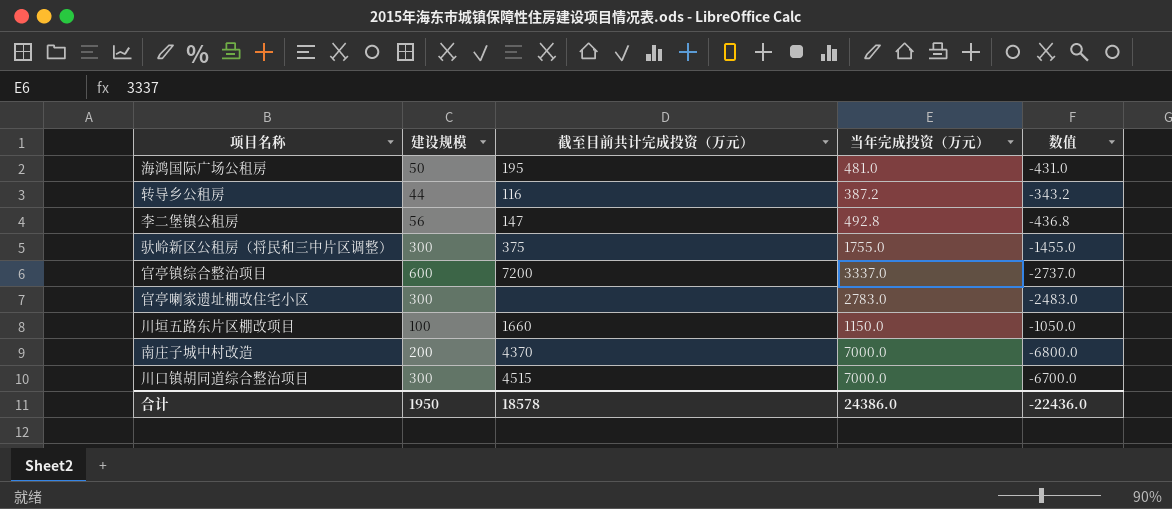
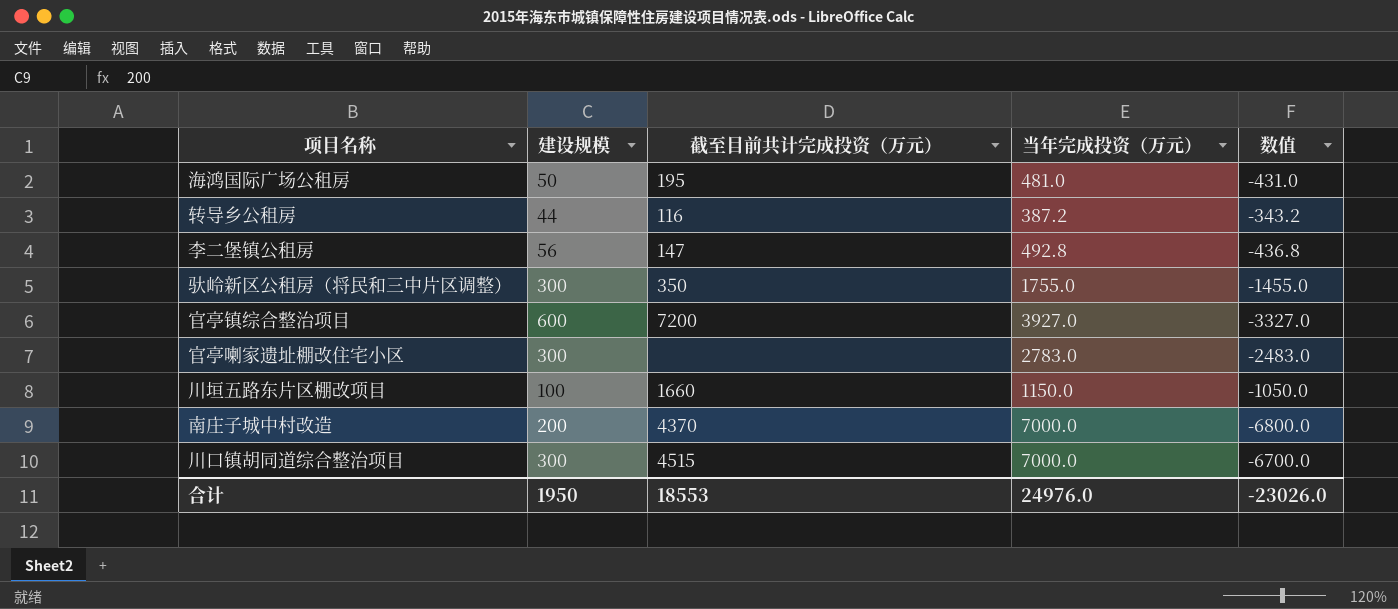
驮岭新区公租房（将民和三中片区调整） | 截至目前共计完成投资（万元）: 375 -> 350
官亭镇综合整治项目 | 当年完成投资（万元）: 3337.0 -> 3927.0
官亭镇综合整治项目 | 数值: -2737.0 -> -3327.0
合计 | 截至目前共计完成投资（万元）: 18578 -> 18553
合计 | 当年完成投资（万元）: 24386.0 -> 24976.0
合计 | 数值: -22436.0 -> -23026.0

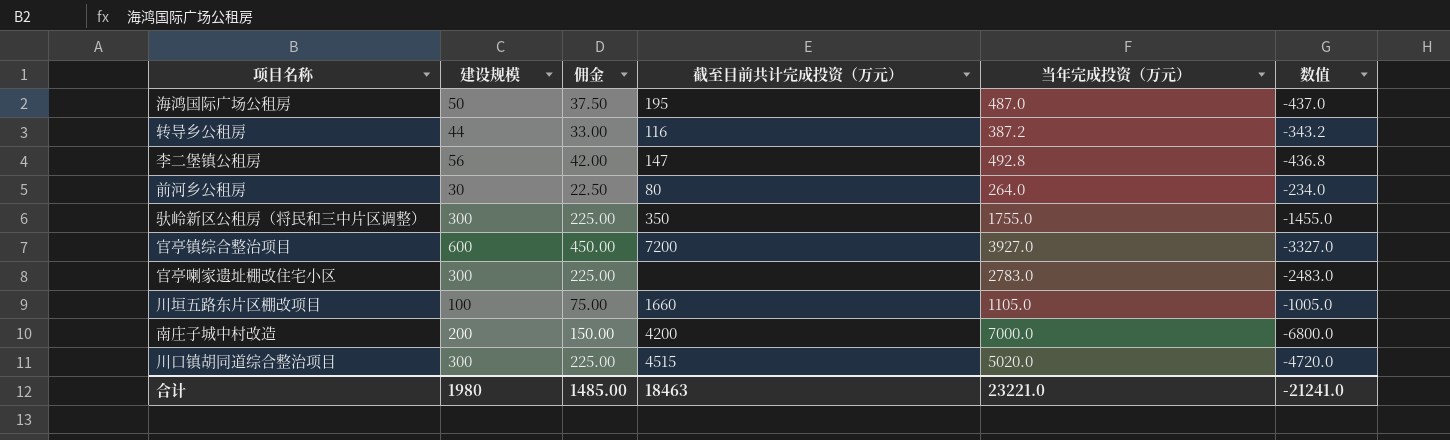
column 佣金 | formula: none -> [建设规模] * 0.75
海鸿国际广场公租房 | 当年完成投资（万元）: 481.0 -> 487.0
海鸿国际广场公租房 | 数值: -431.0 -> -437.0
row 前河乡公租房: none -> 30 | 22.50 | 80 | 264.0 | -234.0
川垣五路东片区棚改项目 | 当年完成投资（万元）: 1150.0 -> 1105.0
川垣五路东片区棚改项目 | 数值: -1050.0 -> -1005.0
南庄子城中村改造 | 截至目前共计完成投资（万元）: 4370 -> 4200
川口镇胡同道综合整治项目 | 当年完成投资（万元）: 7000.0 -> 5020.0
川口镇胡同道综合整治项目 | 数值: -6700.0 -> -4720.0
合计 | 建设规模: 1950 -> 1980
合计 | 截至目前共计完成投资（万元）: 18553 -> 18463
合计 | 当年完成投资（万元）: 24976.0 -> 23221.0
合计 | 数值: -23026.0 -> -21241.0

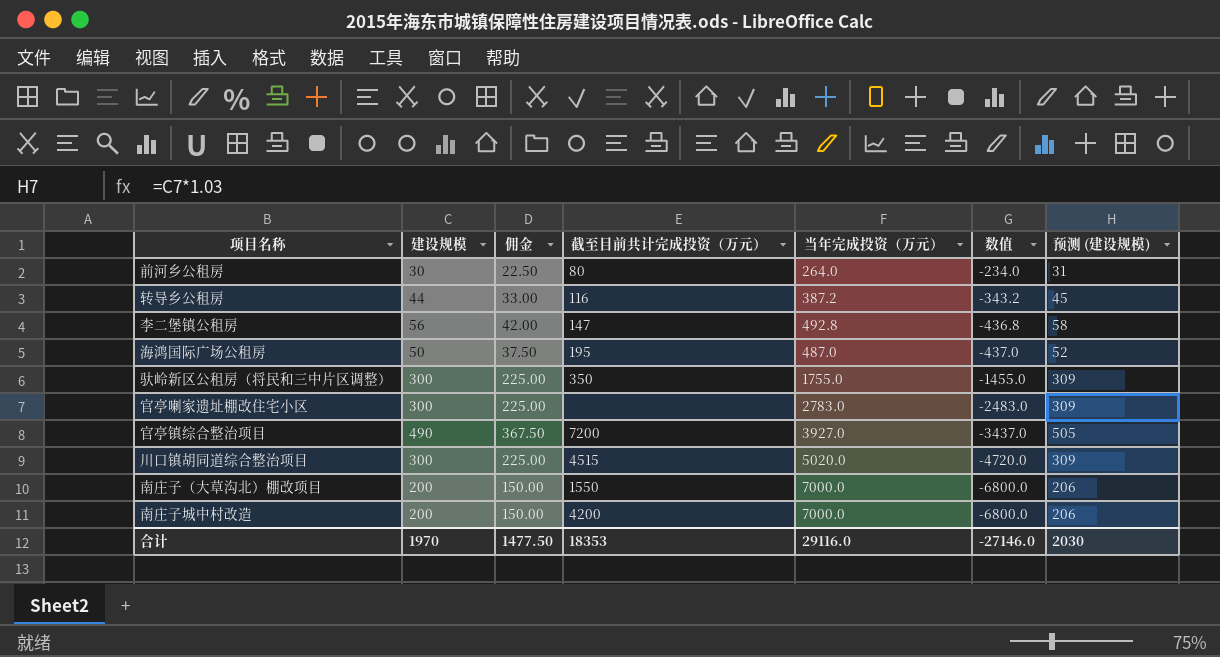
row order: none -> 数值 descending
column 预测 (建设规模) | formula: none -> [建设规模] * 1.03
row 川垣五路东片区棚改项目: 100 | 75.00 | 1660 | 1105.0 | -1005.0 -> none
官亭镇综合整治项目 | 建设规模: 600 -> 490
官亭镇综合整治项目 | 佣金: 450.00 -> 367.50
官亭镇综合整治项目 | 数值: -3327.0 -> -3437.0
row 南庄子（大草沟北）棚改项目: none -> 200 | 150.00 | 1550 | 7000.0 | -6800.0 | 206
合计 | 建设规模: 1980 -> 1970
合计 | 佣金: 1485.00 -> 1477.50
合计 | 截至目前共计完成投资（万元）: 18463 -> 18353
合计 | 当年完成投资（万元）: 23221.0 -> 29116.0
合计 | 数值: -21241.0 -> -27146.0

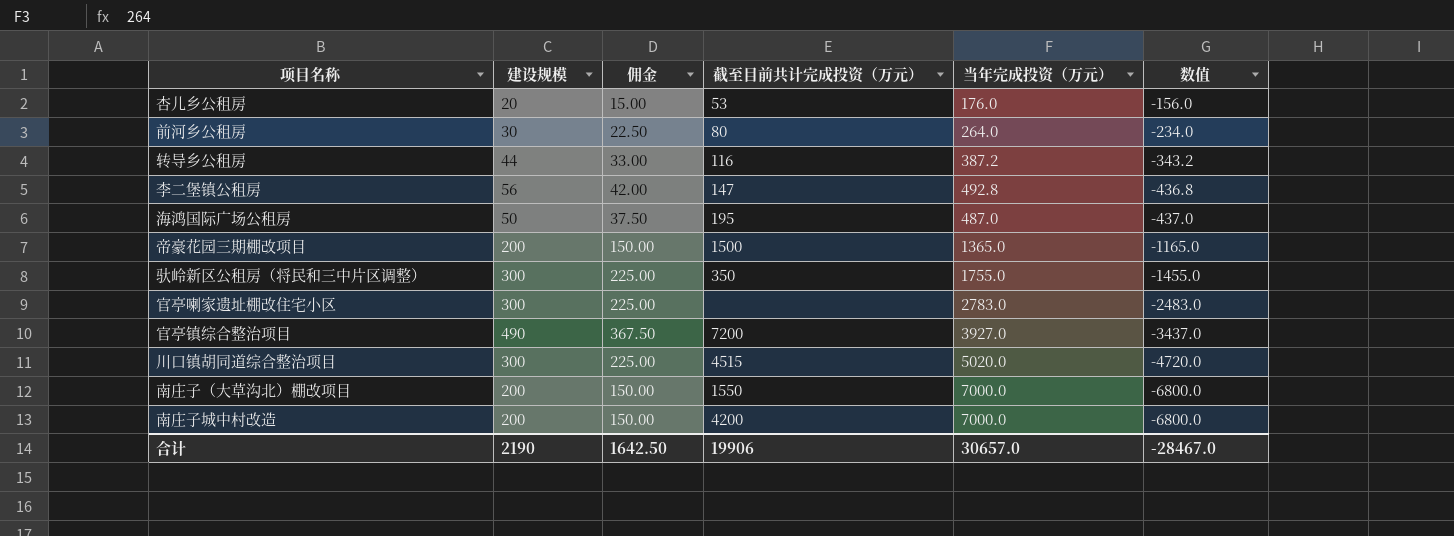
column 预测 (建设规模) | formula: [建设规模] * 1.03 -> none
row 杏儿乡公租房: none -> 20 | 15.00 | 53 | 176.0 | -156.0
row 帝豪花园三期棚改项目: none -> 200 | 150.00 | 1500 | 1365.0 | -1165.0
合计 | 建设规模: 1970 -> 2190
合计 | 佣金: 1477.50 -> 1642.50
合计 | 截至目前共计完成投资（万元）: 18353 -> 19906
合计 | 当年完成投资（万元）: 29116.0 -> 30657.0
合计 | 数值: -27146.0 -> -28467.0

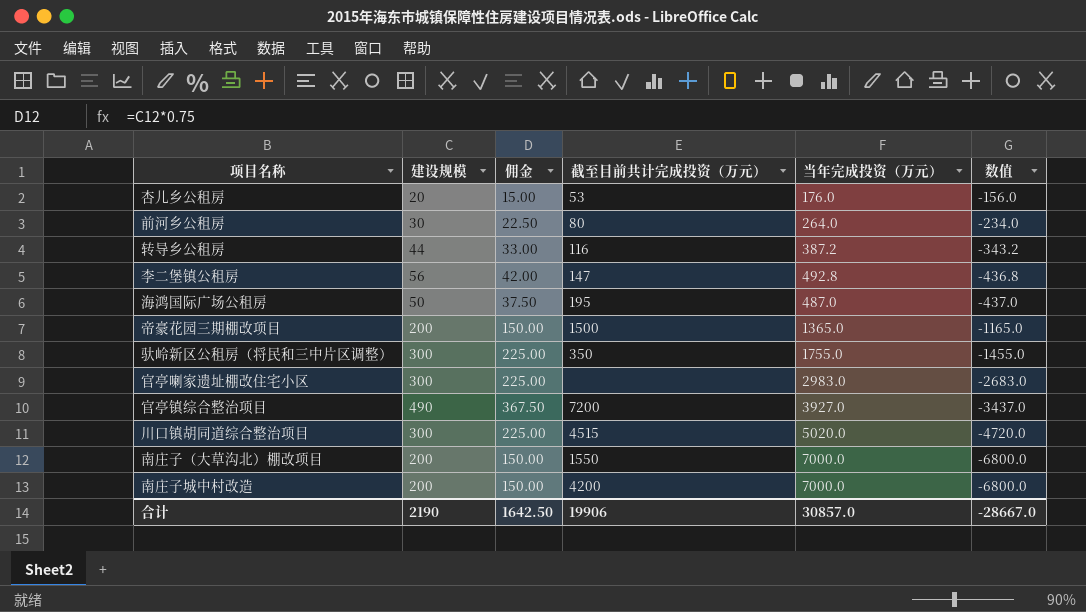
官亭喇家遗址棚改住宅小区 | 当年完成投资（万元）: 2783.0 -> 2983.0
官亭喇家遗址棚改住宅小区 | 数值: -2483.0 -> -2683.0
合计 | 当年完成投资（万元）: 30657.0 -> 30857.0
合计 | 数值: -28467.0 -> -28667.0

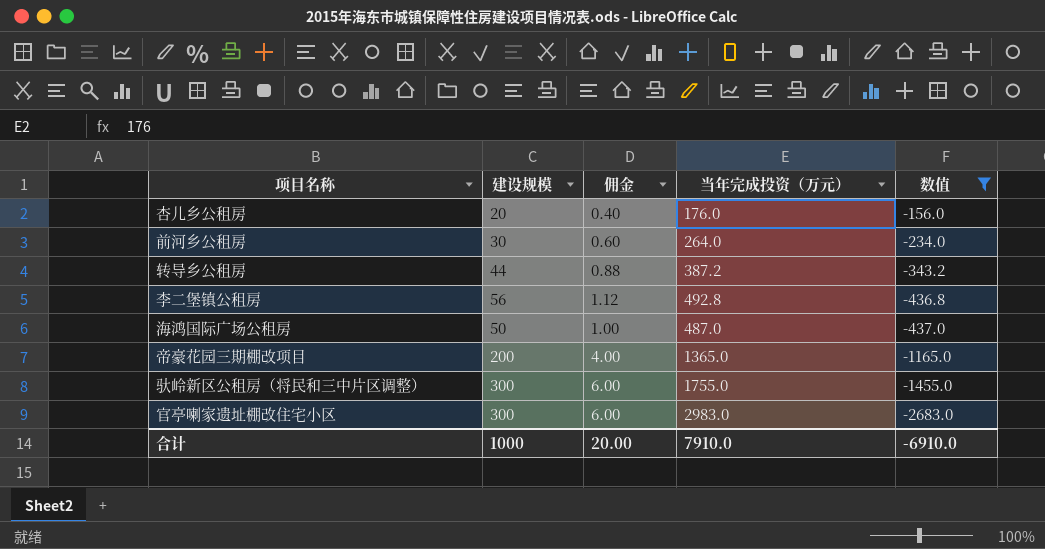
filter: none -> 数值 >= -2683.0
column 截至目前共计完成投资（万元） | position: 4 -> none
column 佣金 | formula: [建设规模] * 0.75 -> [建设规模] * 0.02
合计 | 建设规模: 2190 -> 1000
合计 | 佣金: 1642.50 -> 20.00
合计 | 当年完成投资（万元）: 30857.0 -> 7910.0
合计 | 数值: -28667.0 -> -6910.0

